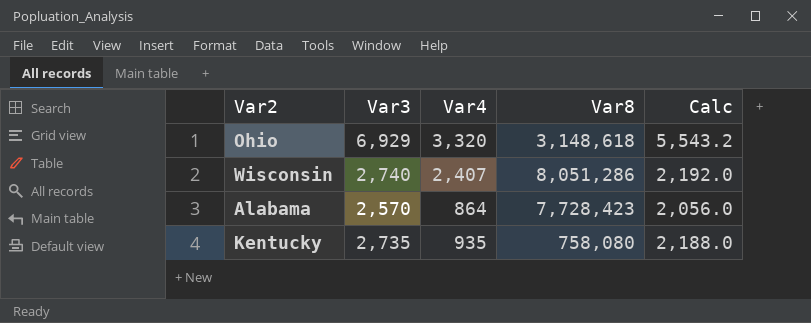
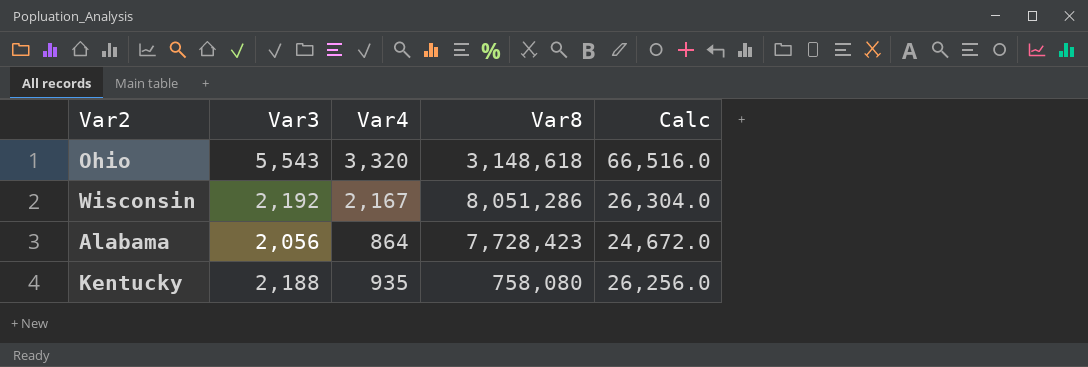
column Calc | formula: [Var3] * 0.8 -> [Var3] * 12
Ohio | Var3: 6,929 -> 5,543
Wisconsin | Var3: 2,740 -> 2,192
Wisconsin | Var4: 2,407 -> 2,167
Alabama | Var3: 2,570 -> 2,056
Kentucky | Var3: 2,735 -> 2,188

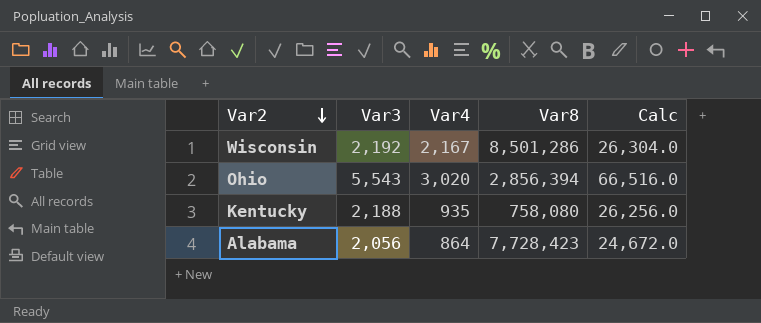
row order: none -> Var2 descending
Wisconsin | Var8: 8,051,286 -> 8,501,286
Ohio | Var4: 3,320 -> 3,020
Ohio | Var8: 3,148,618 -> 2,856,394

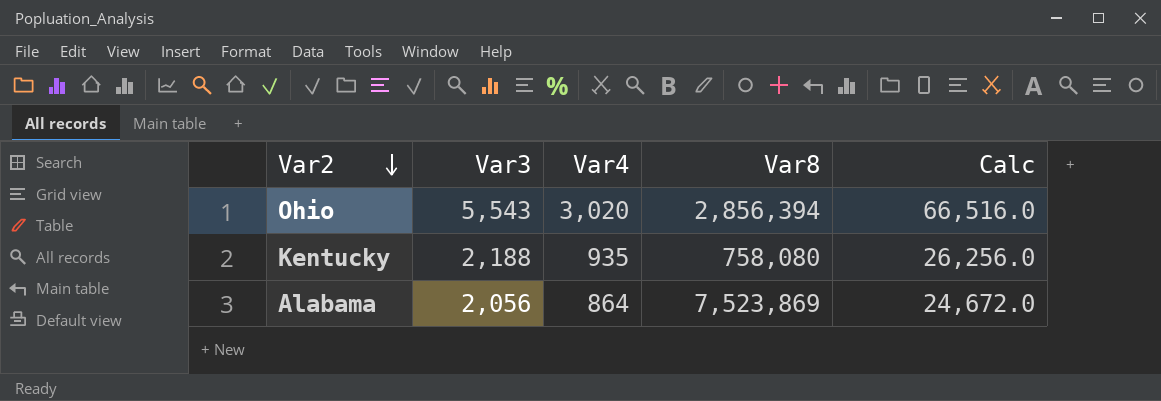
row Wisconsin: 2,192 | 2,167 | 8,501,286 | 26,304.0 -> none
Alabama | Var8: 7,728,423 -> 7,523,869

